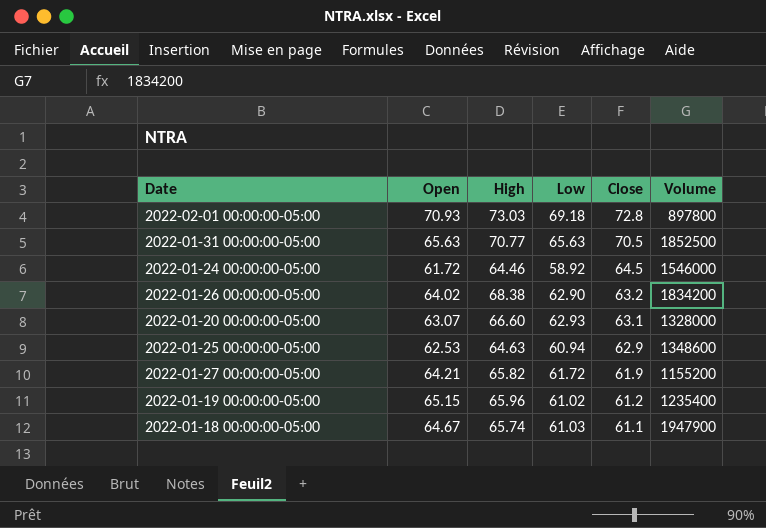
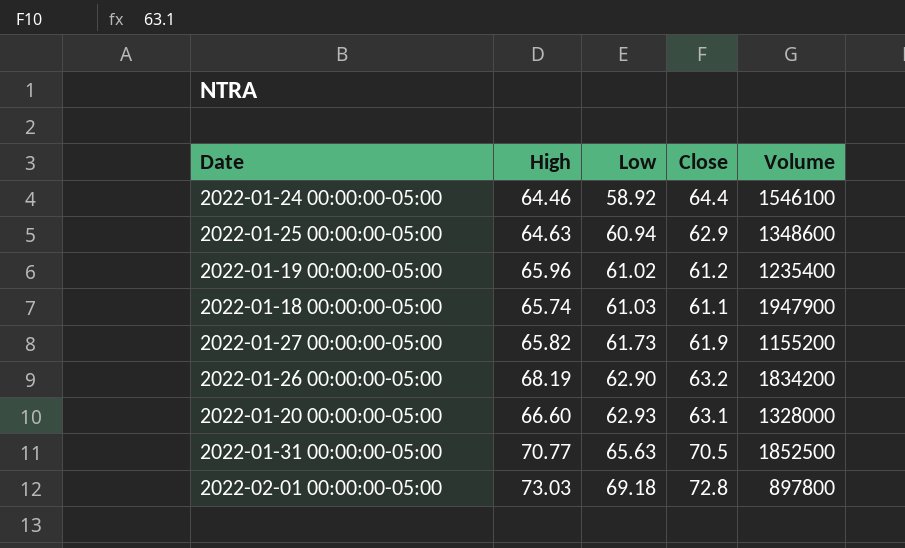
row order: Close descending -> Low ascending
column Open | position: 2 -> none
2022-01-24 00:00:00-05:00 | Close: 64.5 -> 64.4
2022-01-24 00:00:00-05:00 | Volume: 1546000 -> 1546100
2022-01-27 00:00:00-05:00 | Low: 61.72 -> 61.73
2022-01-26 00:00:00-05:00 | High: 68.38 -> 68.19

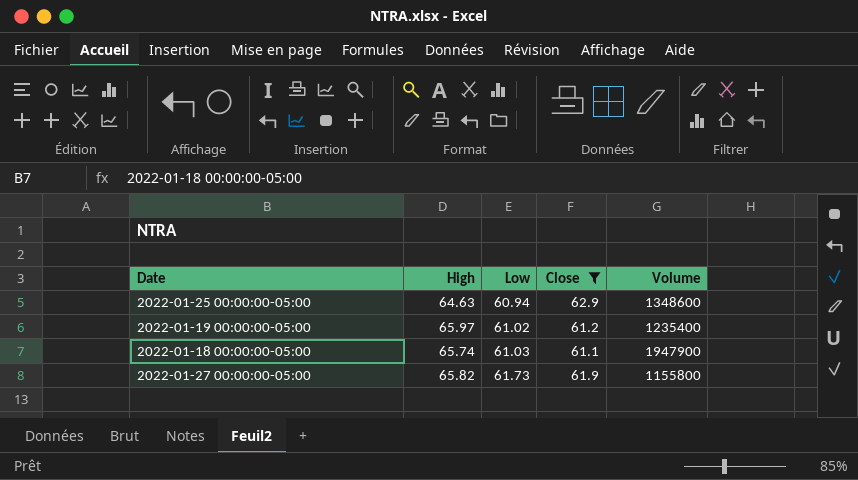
filter: none -> Close <= 62.9
2022-01-19 00:00:00-05:00 | High: 65.96 -> 65.97
2022-01-27 00:00:00-05:00 | Volume: 1155200 -> 1155800

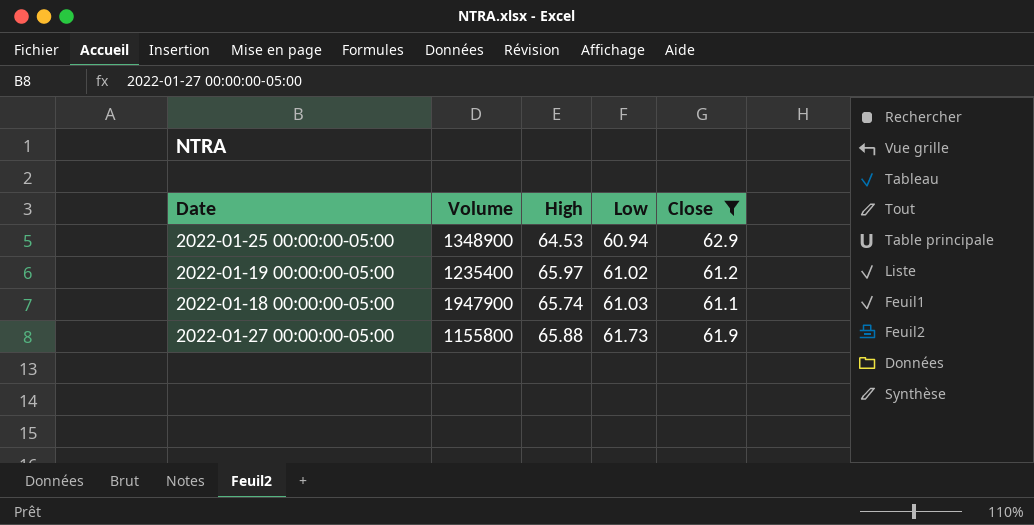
column Volume | position: 5 -> 2
2022-01-25 00:00:00-05:00 | Volume: 1348600 -> 1348900
2022-01-25 00:00:00-05:00 | High: 64.63 -> 64.53
2022-01-27 00:00:00-05:00 | High: 65.82 -> 65.88

